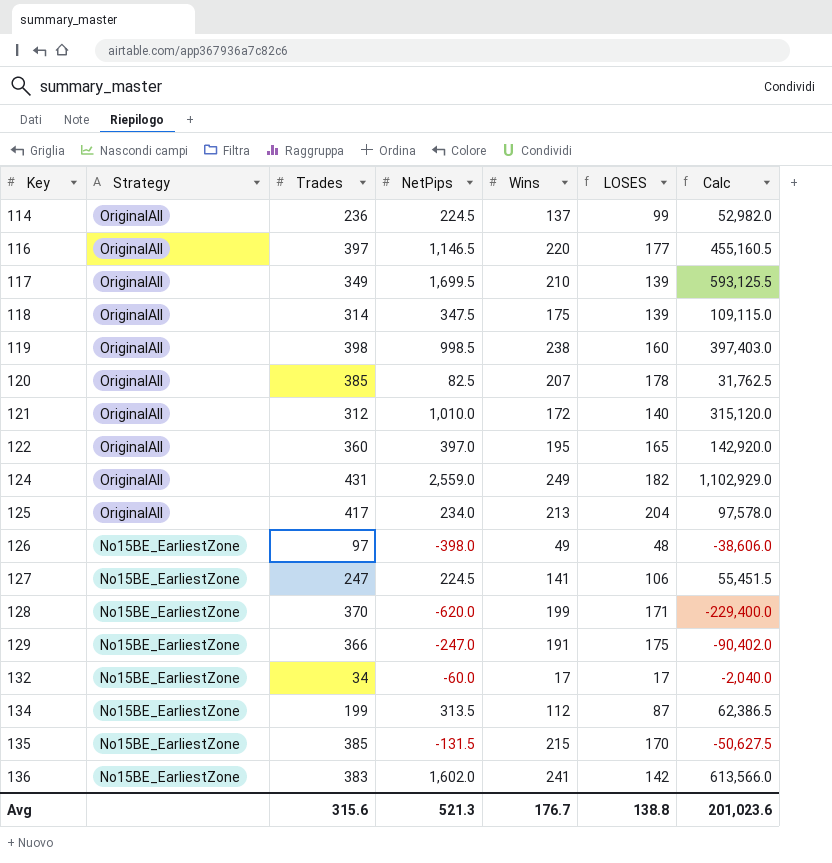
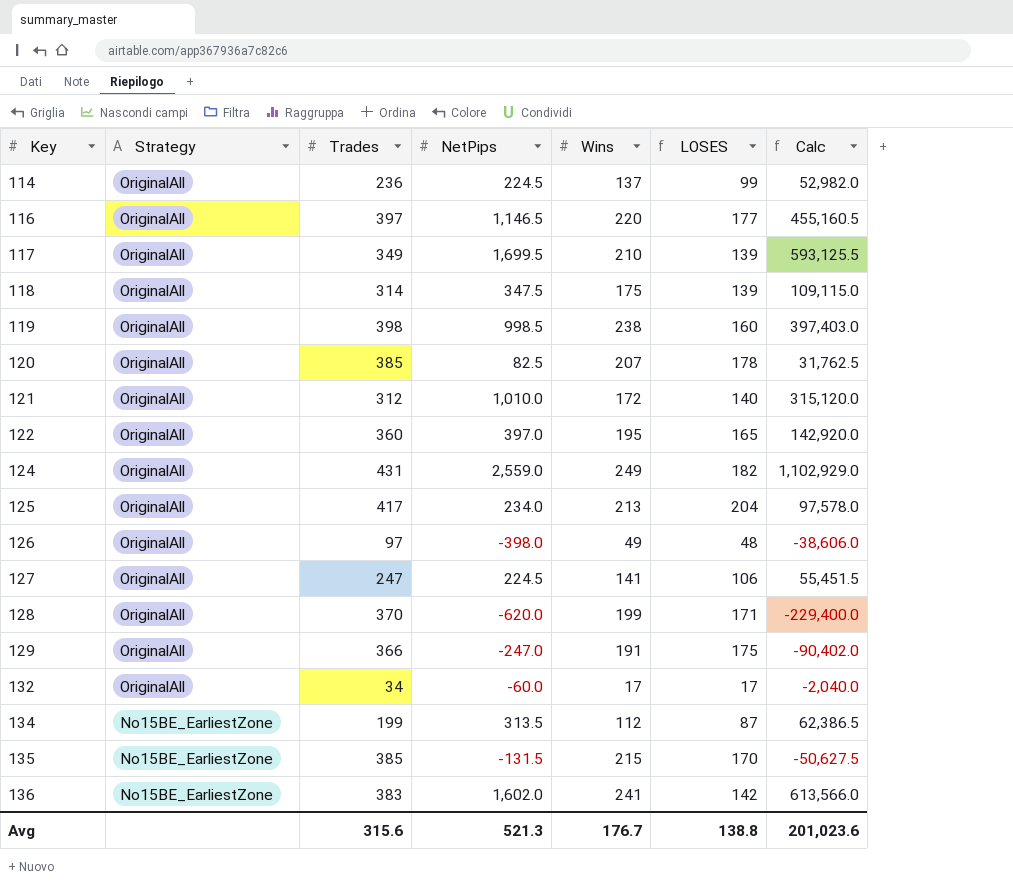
126 | Strategy: No15BE_EarliestZone -> OriginalAll
127 | Strategy: No15BE_EarliestZone -> OriginalAll
128 | Strategy: No15BE_EarliestZone -> OriginalAll
129 | Strategy: No15BE_EarliestZone -> OriginalAll
132 | Strategy: No15BE_EarliestZone -> OriginalAll

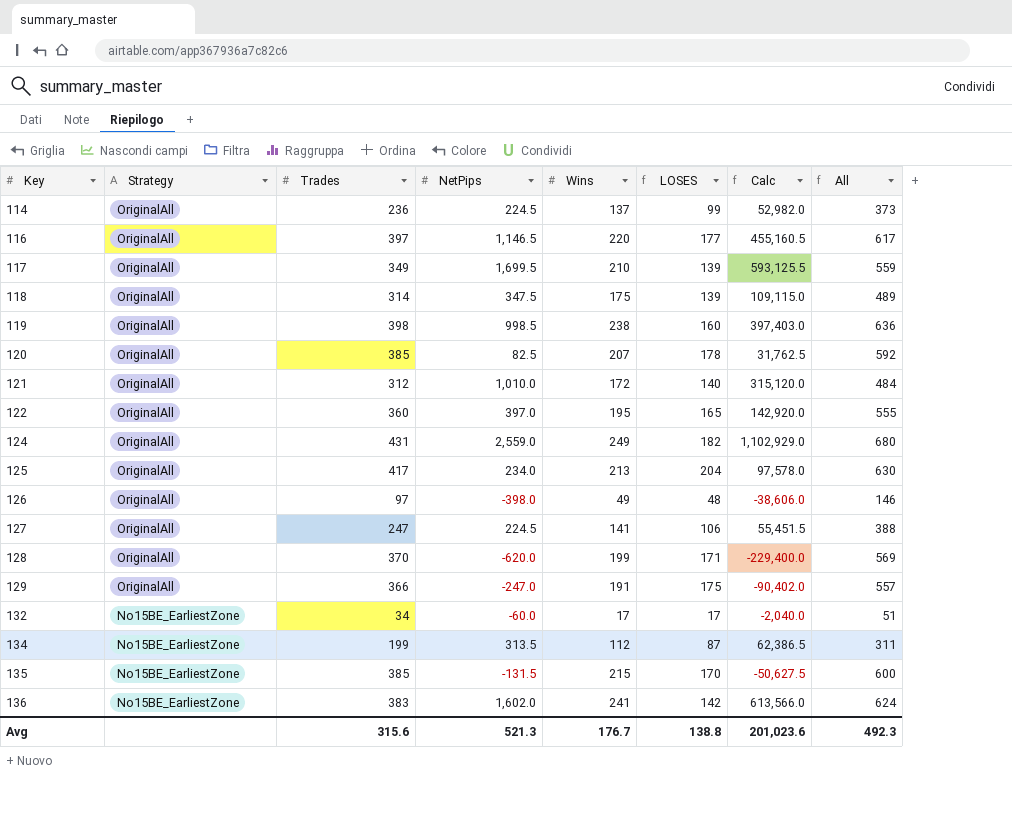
column All | formula: none -> [Trades] + [Wins]
132 | Strategy: OriginalAll -> No15BE_EarliestZone

